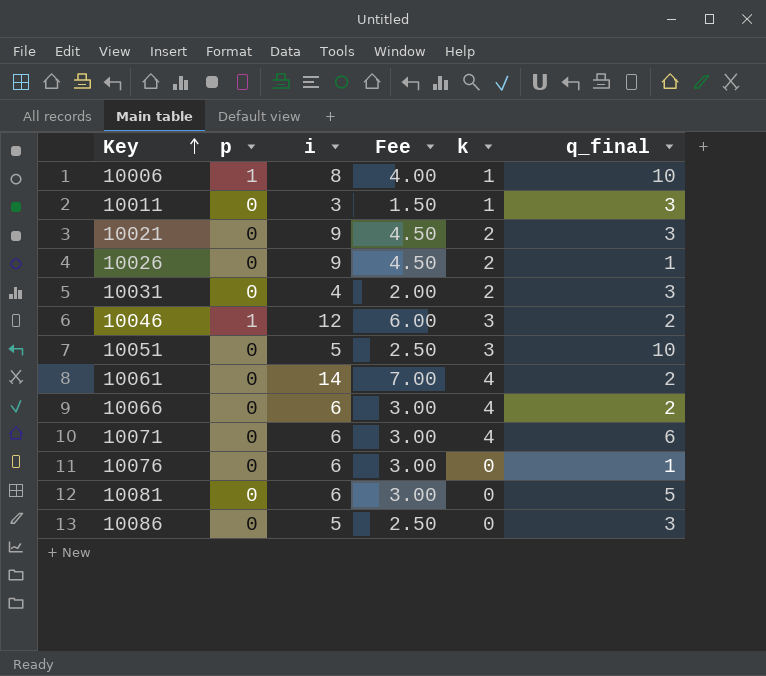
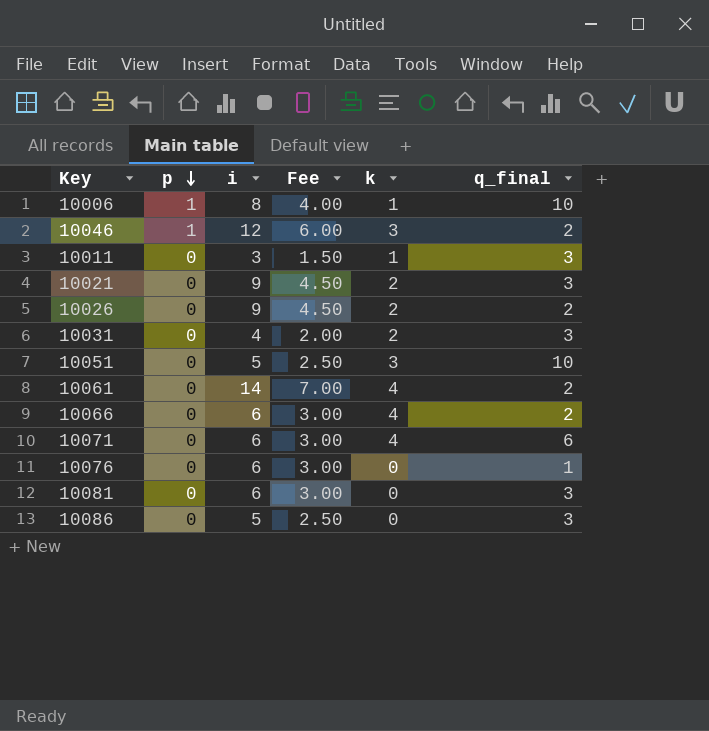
row order: Key ascending -> p descending
10026 | q_final: 1 -> 2
10081 | q_final: 5 -> 3

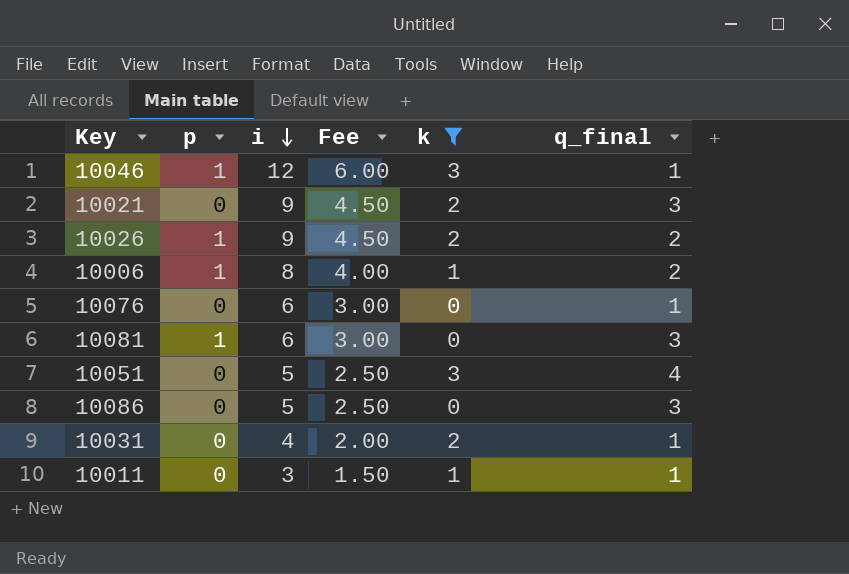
filter: none -> k != 4
row order: p descending -> i descending
10046 | q_final: 2 -> 1
10026 | p: 0 -> 1
10006 | q_final: 10 -> 2
10081 | p: 0 -> 1
10051 | q_final: 10 -> 4
10031 | q_final: 3 -> 1
10011 | q_final: 3 -> 1

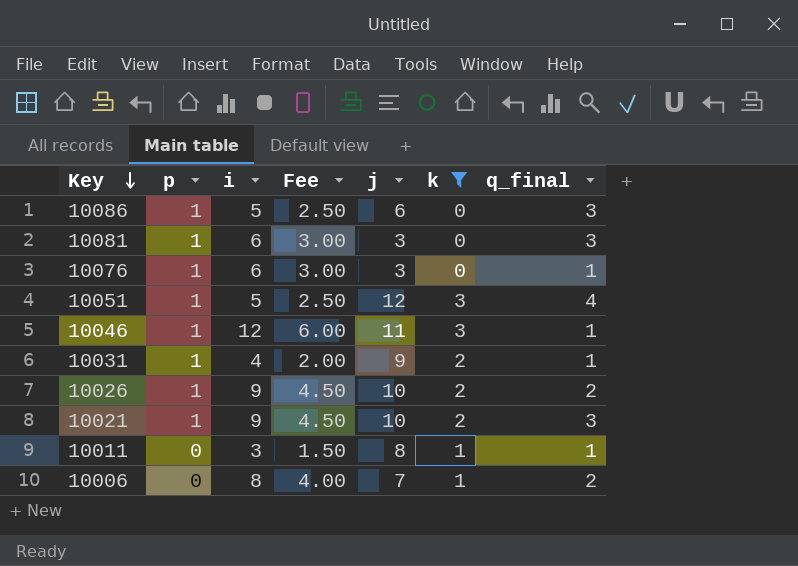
row order: i descending -> Key descending
column j | position: none -> 5
10086 | p: 0 -> 1
10076 | p: 0 -> 1
10051 | p: 0 -> 1
10031 | p: 0 -> 1
10021 | p: 0 -> 1
10006 | p: 1 -> 0

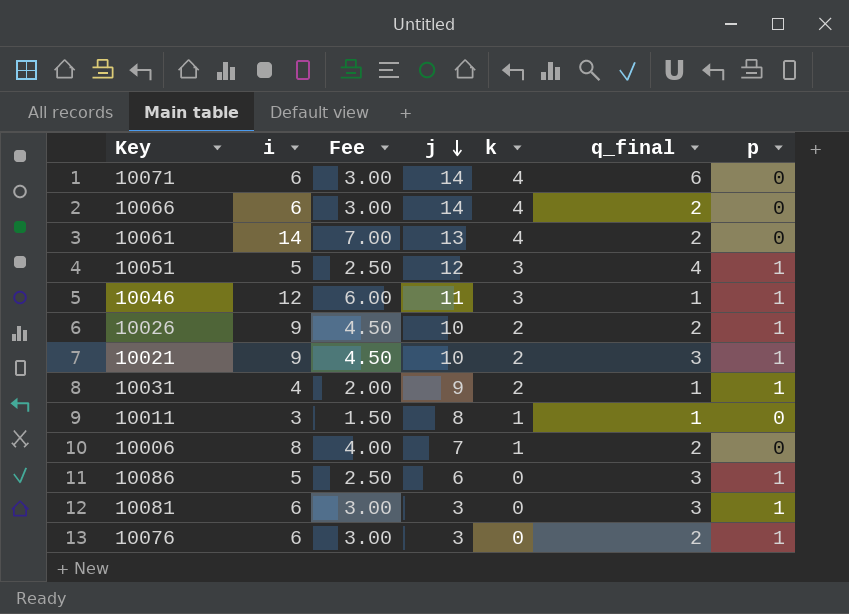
filter: k != 4 -> none
row order: Key descending -> j descending
column p | position: 2 -> 7
10076 | q_final: 1 -> 2

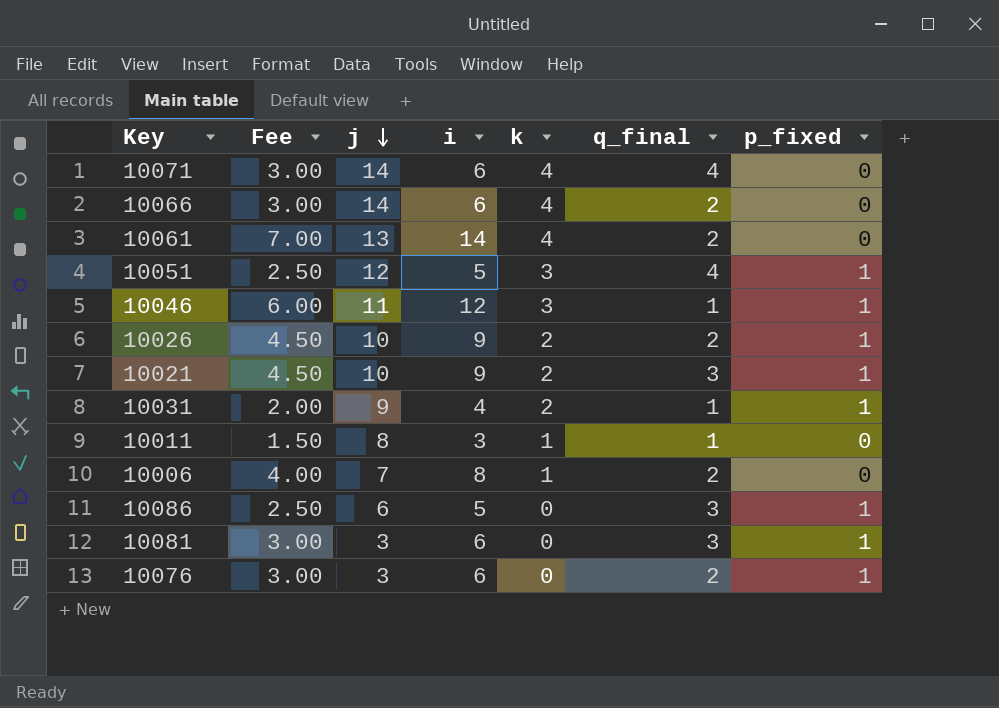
column i | position: 2 -> 4
column name: p -> p_fixed
10071 | q_final: 6 -> 4

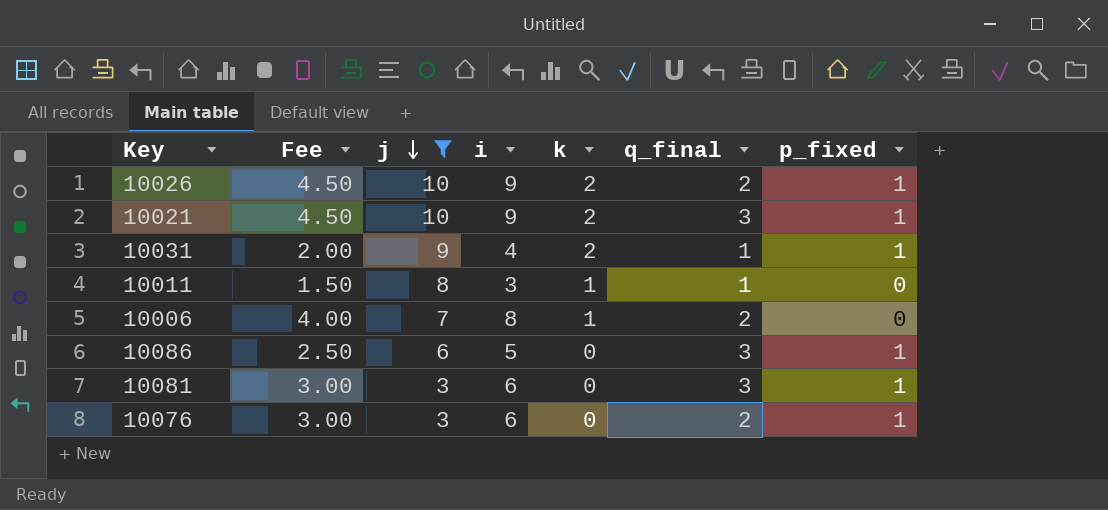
filter: none -> j <= 10

